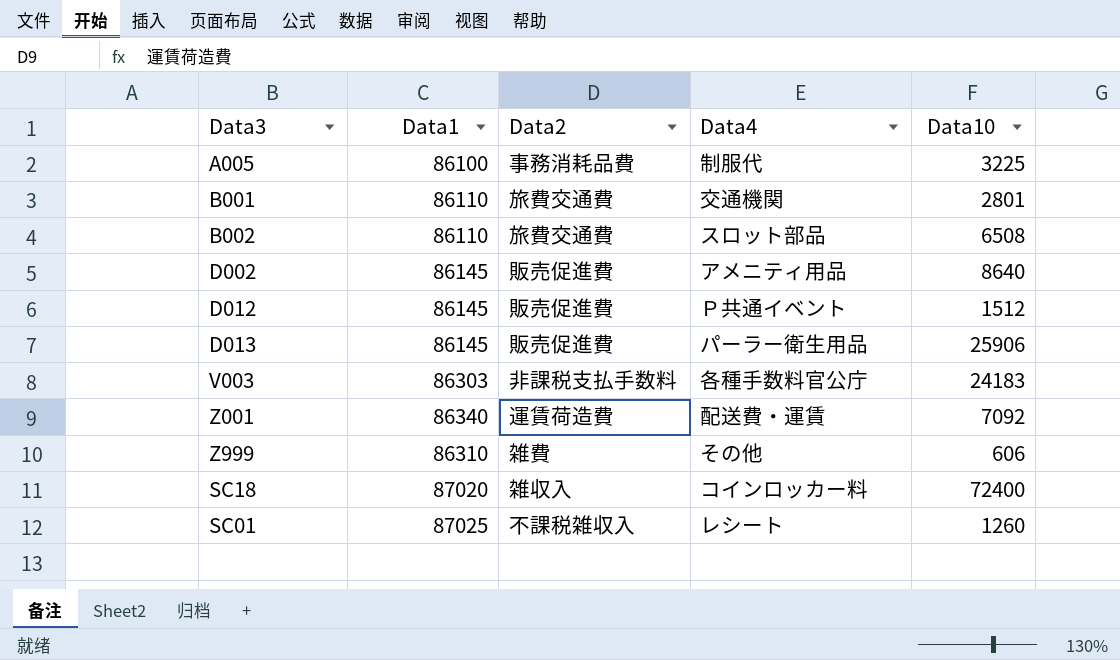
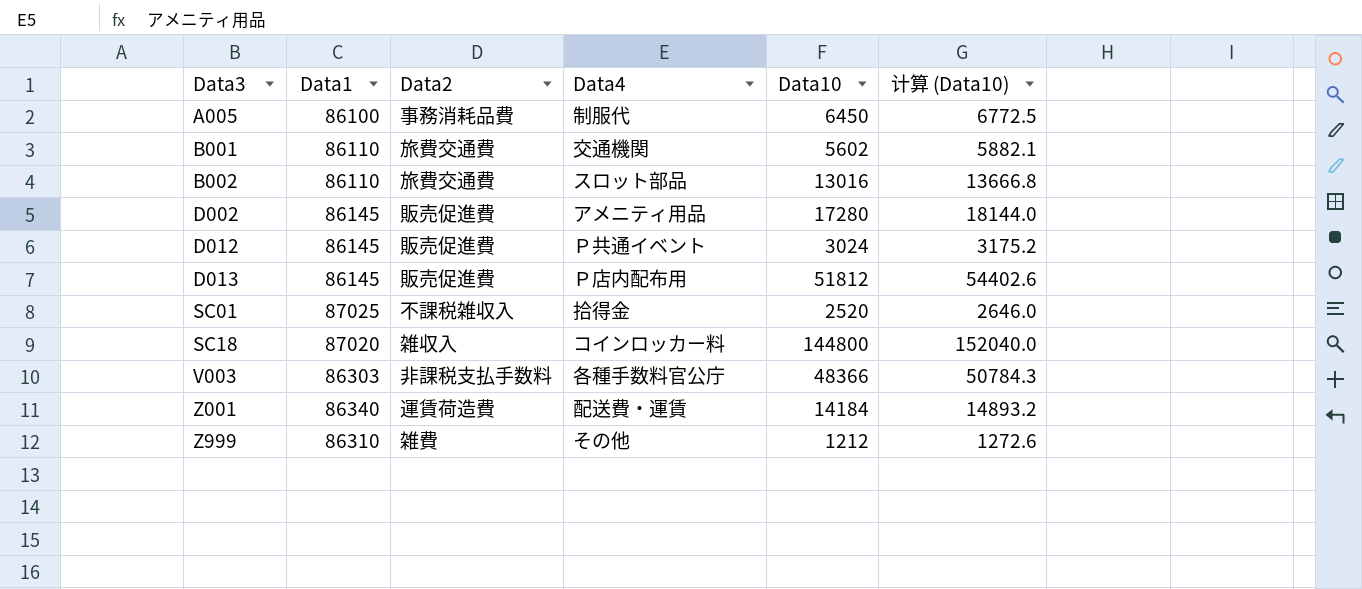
row order: none -> Data3 ascending
column 计算 (Data10) | formula: none -> [Data10] * 1.05
A005 | Data10: 3225 -> 6450
B001 | Data10: 2801 -> 5602
B002 | Data10: 6508 -> 13016
D002 | Data10: 8640 -> 17280
D012 | Data10: 1512 -> 3024
D013 | Data4: パーラー衛生用品 -> Ｐ店内配布用
D013 | Data10: 25906 -> 51812
SC01 | Data4: レシート -> 拾得金
SC01 | Data10: 1260 -> 2520
SC18 | Data10: 72400 -> 144800
V003 | Data10: 24183 -> 48366
Z001 | Data10: 7092 -> 14184
Z999 | Data10: 606 -> 1212

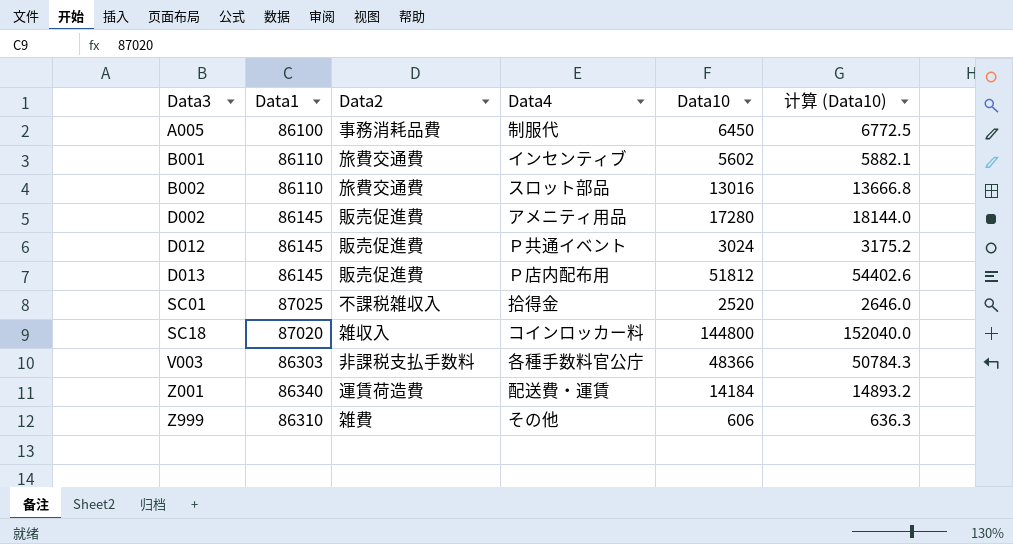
B001 | Data4: 交通機関 -> インセンティブ
Z999 | Data10: 1212 -> 606
Z999 | 计算 (Data10): 1272.6 -> 636.3

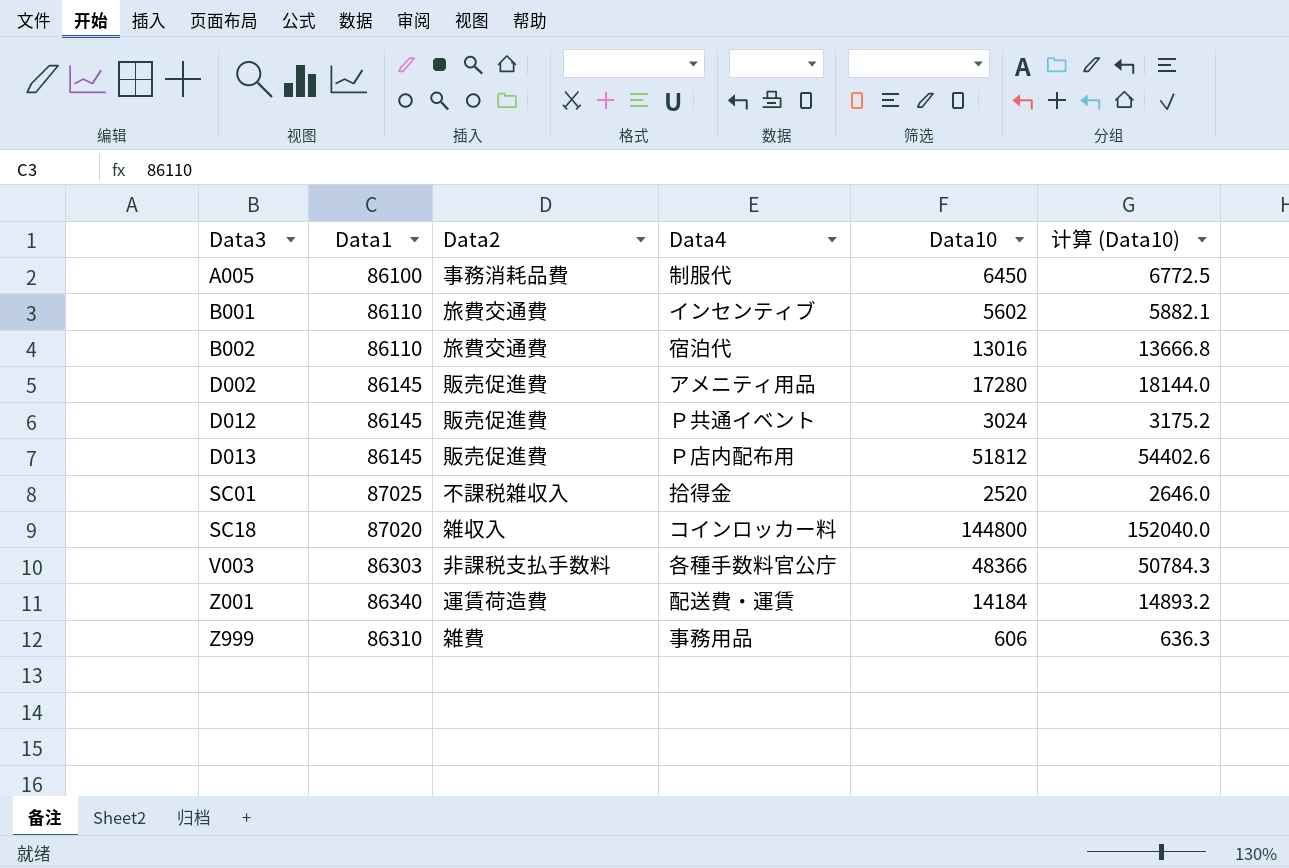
B002 | Data4: スロット部品 -> 宿泊代
Z999 | Data4: その他 -> 事務用品

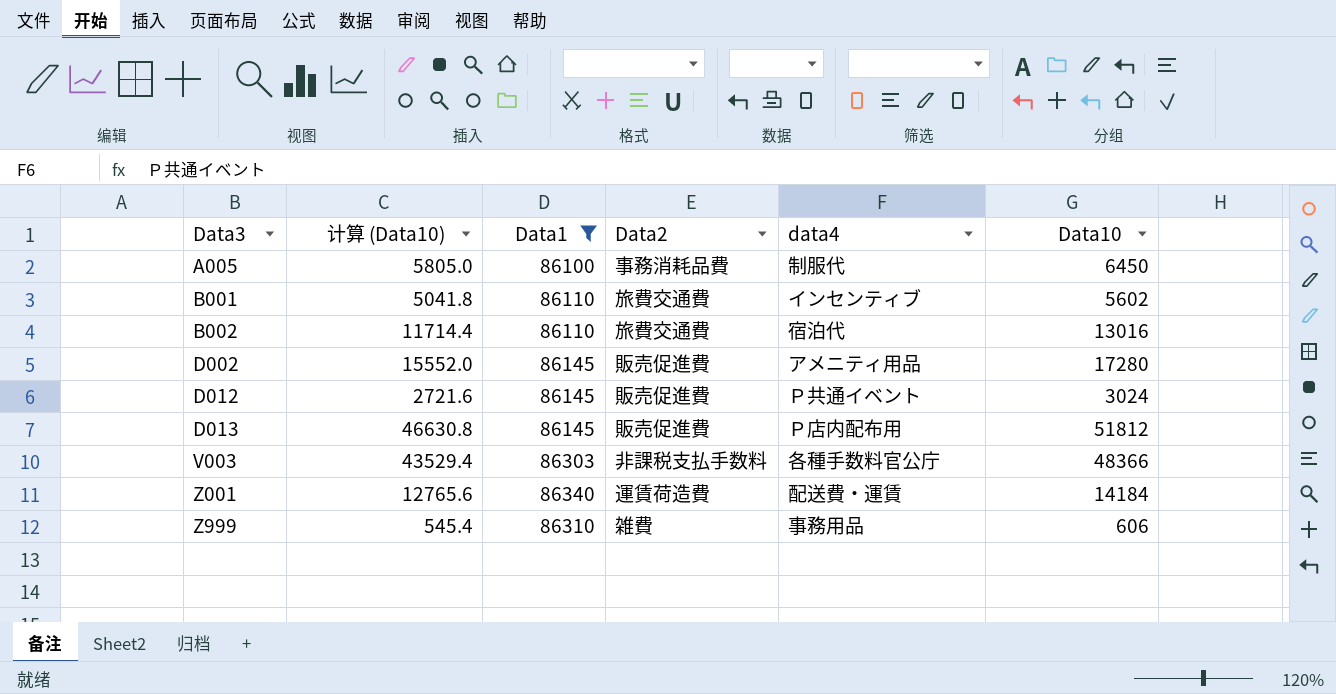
filter: none -> Data1 <= 86340
column 计算 (Data10) | formula: [Data10] * 1.05 -> [Data10] * 0.9
column 计算 (Data10) | position: 6 -> 2
column name: Data4 -> data4

